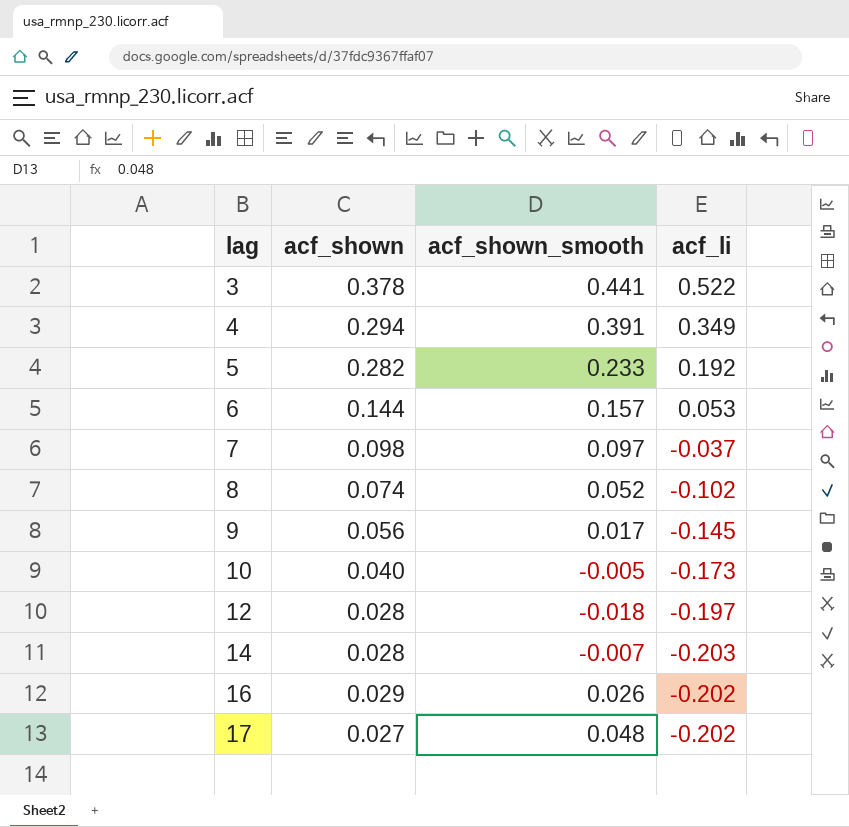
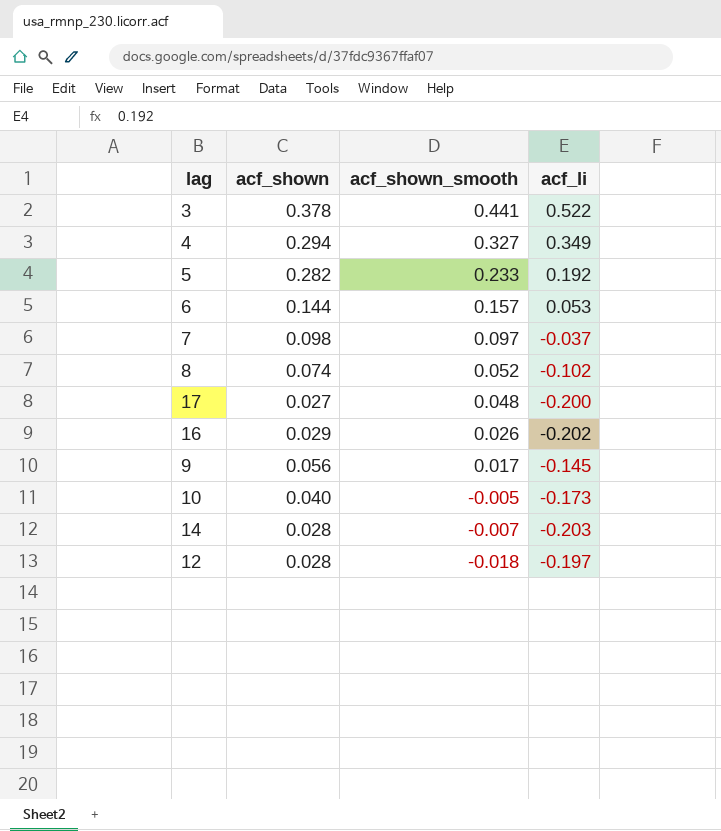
row order: lag ascending -> acf_shown_smooth descending
4 | acf_shown_smooth: 0.391 -> 0.327
17 | acf_li: -0.202 -> -0.200

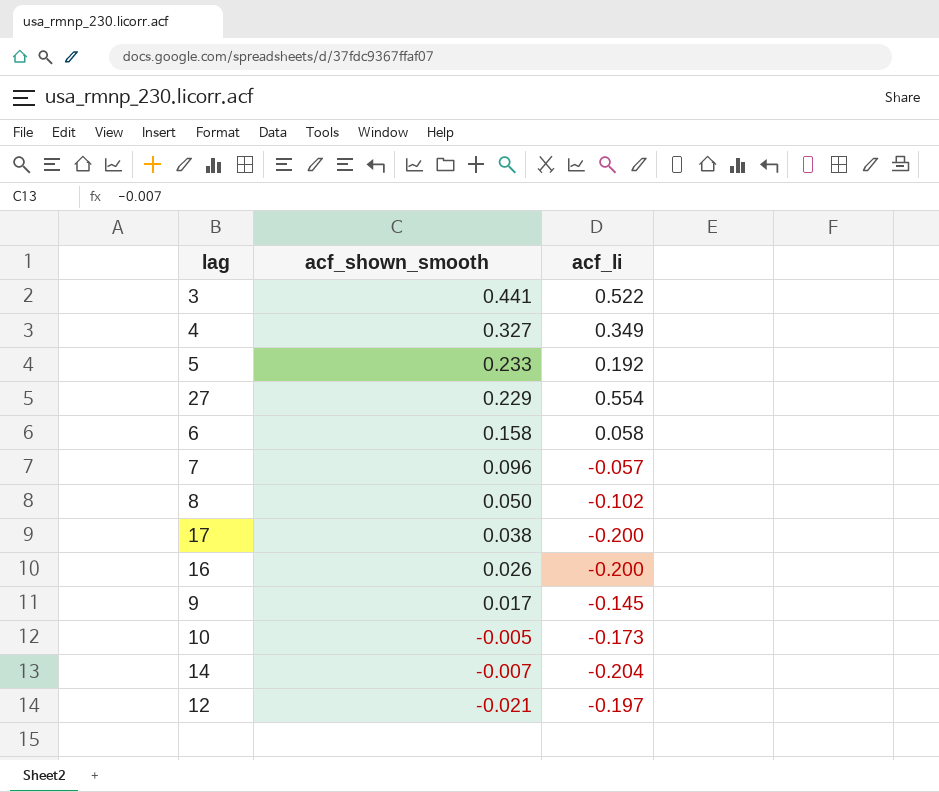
column acf_shown | position: 2 -> none
row 27: none -> 0.229 | 0.554
6 | acf_shown_smooth: 0.157 -> 0.158
6 | acf_li: 0.053 -> 0.058
7 | acf_shown_smooth: 0.097 -> 0.096
7 | acf_li: -0.037 -> -0.057
8 | acf_shown_smooth: 0.052 -> 0.050
17 | acf_shown_smooth: 0.048 -> 0.038
16 | acf_li: -0.202 -> -0.200
14 | acf_li: -0.203 -> -0.204
12 | acf_shown_smooth: -0.018 -> -0.021

